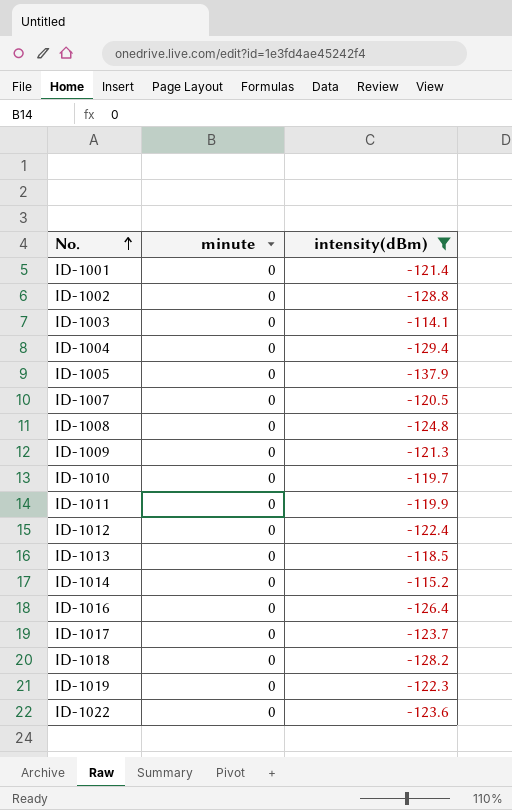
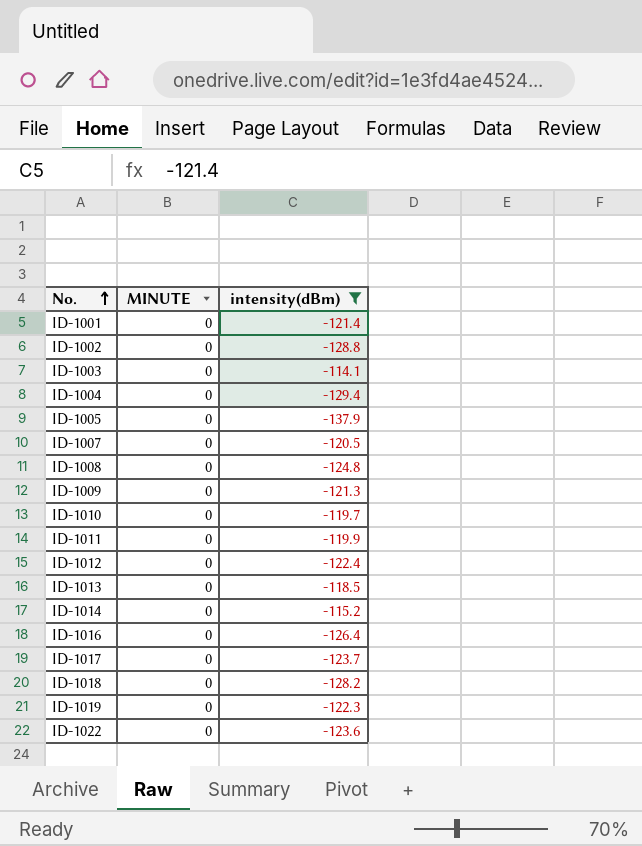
column name: minute -> MINUTE

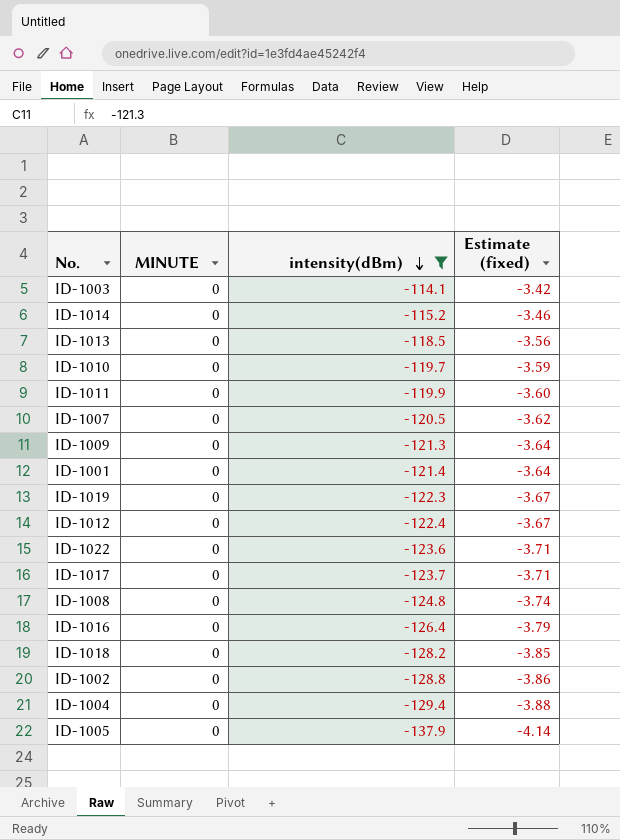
row order: No. ascending -> intensity(dBm) descending
column Estimate (fixed) | formula: none -> [intensity(dBm)] * 0.03

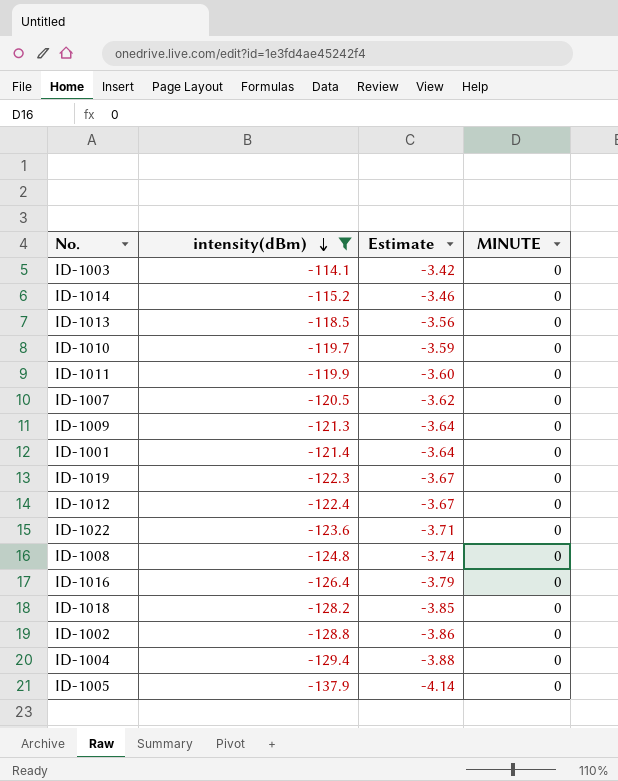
column name: Estimate (fixed) -> Estimate
column MINUTE | position: 2 -> 4
row ID-1017: 0 | -123.7 | -3.71 -> none

